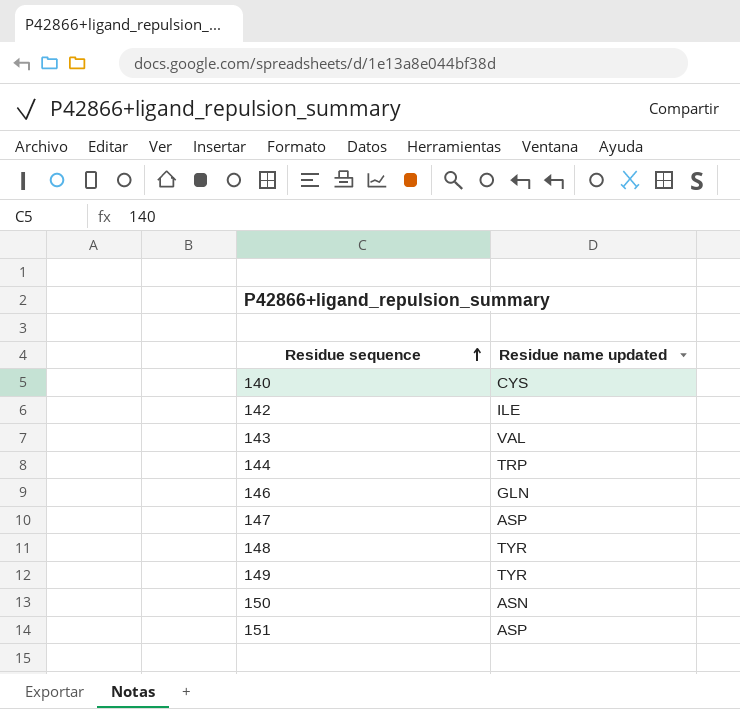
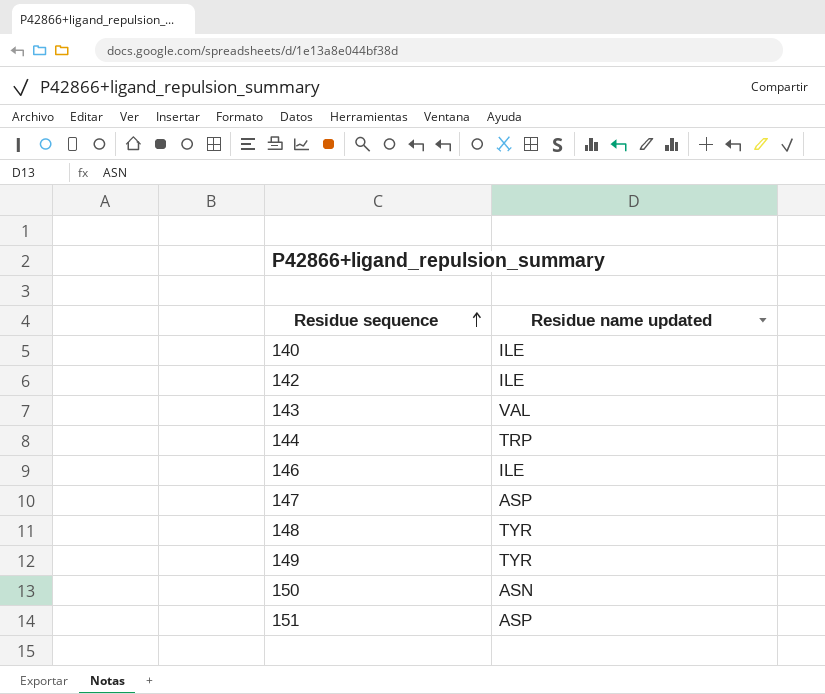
140 | Residue name updated: CYS -> ILE
146 | Residue name updated: GLN -> ILE

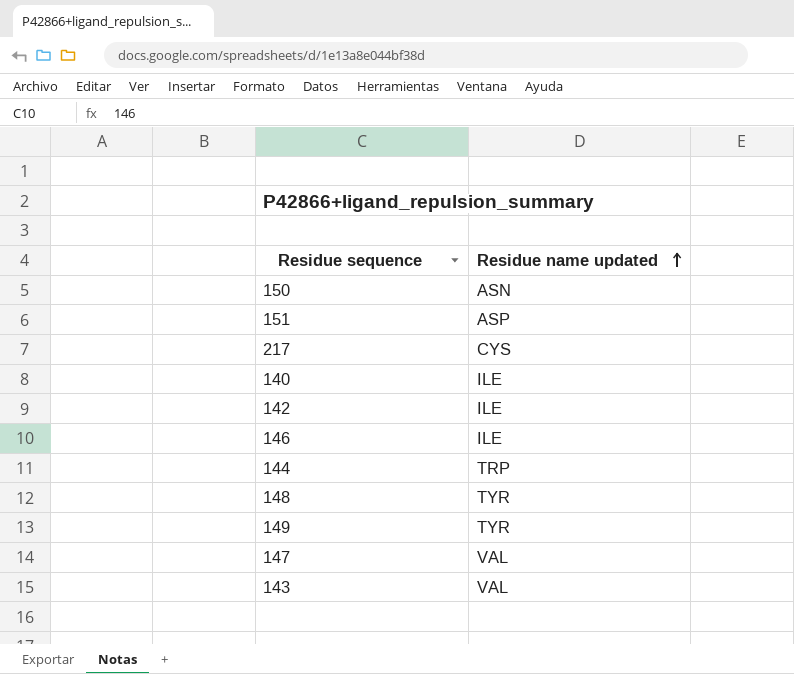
row order: Residue sequence ascending -> Residue name updated ascending
row 217: none -> CYS
147 | Residue name updated: ASP -> VAL

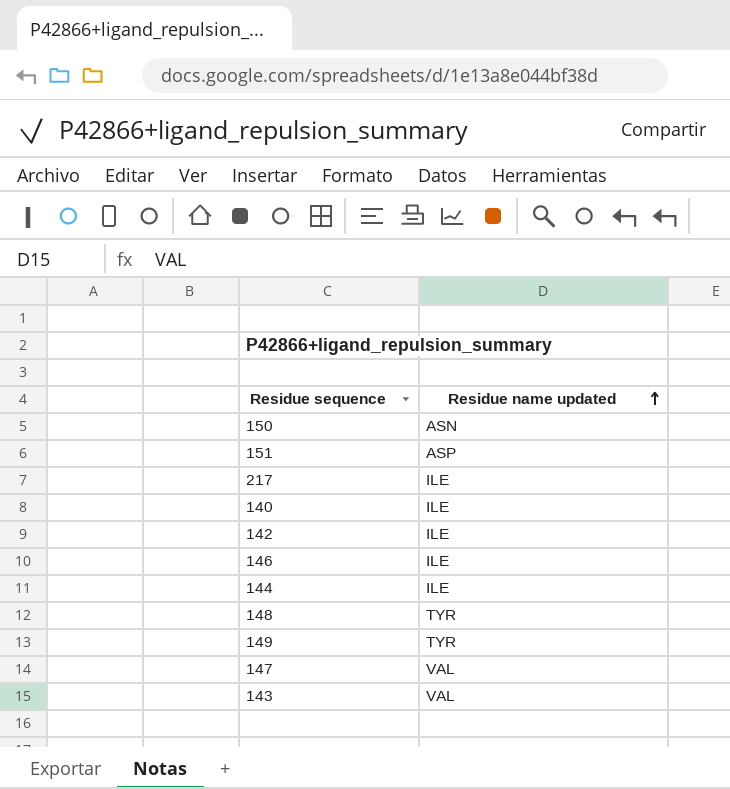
217 | Residue name updated: CYS -> ILE
144 | Residue name updated: TRP -> ILE

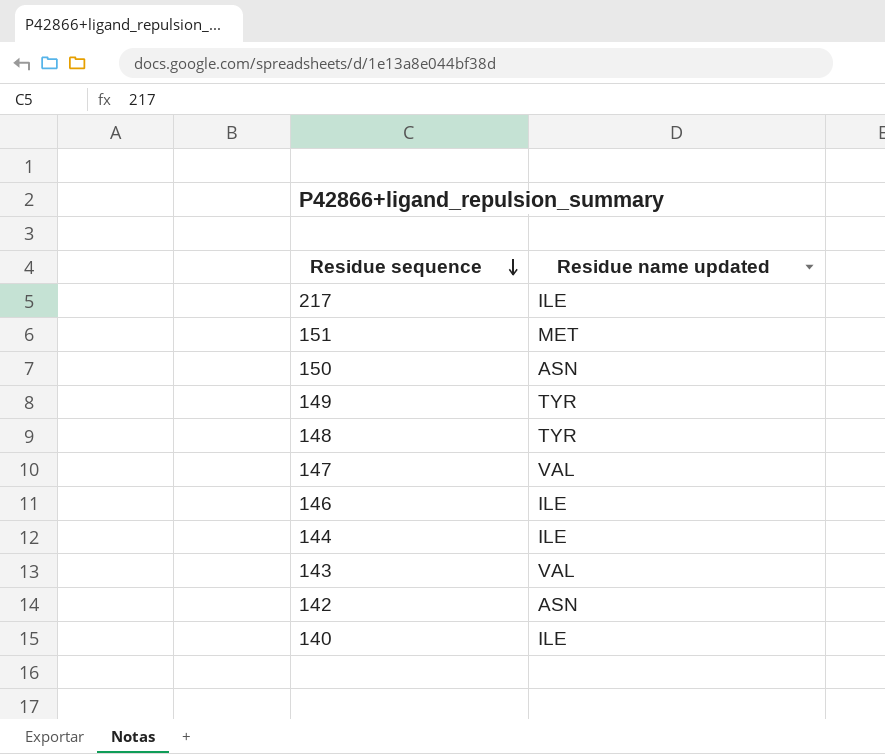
row order: Residue name updated ascending -> Residue sequence descending
151 | Residue name updated: ASP -> MET
142 | Residue name updated: ILE -> ASN

